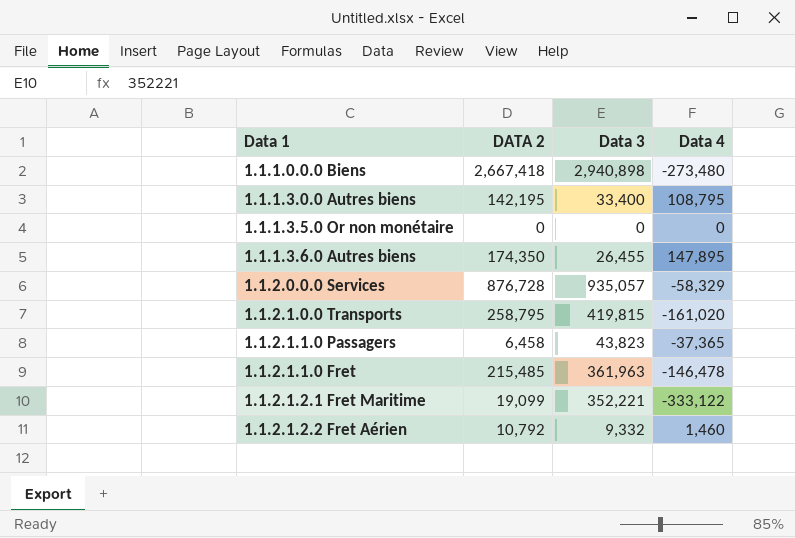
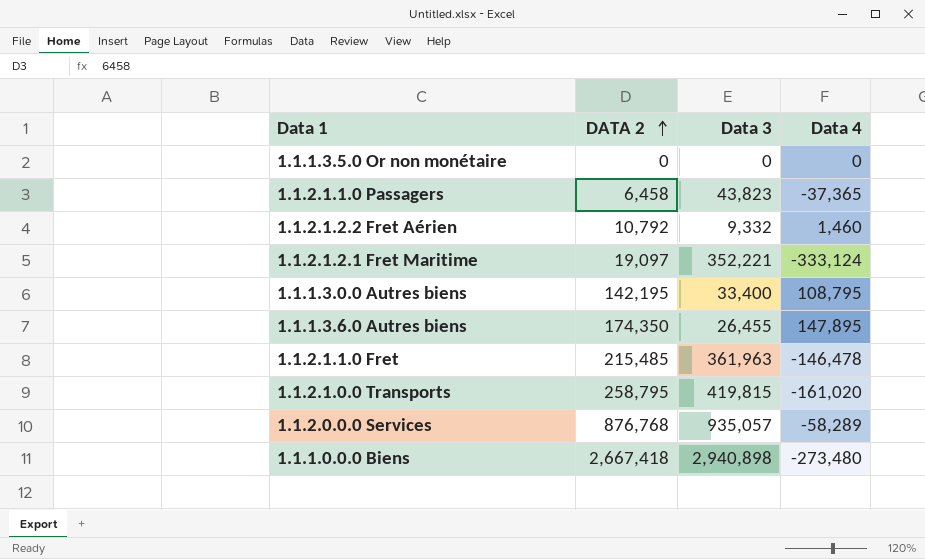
row order: none -> DATA 2 ascending
1.1.2.1.2.1 Fret Maritime | DATA 2: 19,099 -> 19,097
1.1.2.1.2.1 Fret Maritime | Data 4: -333,122 -> -333,124
1.1.2.0.0.0 Services | DATA 2: 876,728 -> 876,768
1.1.2.0.0.0 Services | Data 4: -58,329 -> -58,289

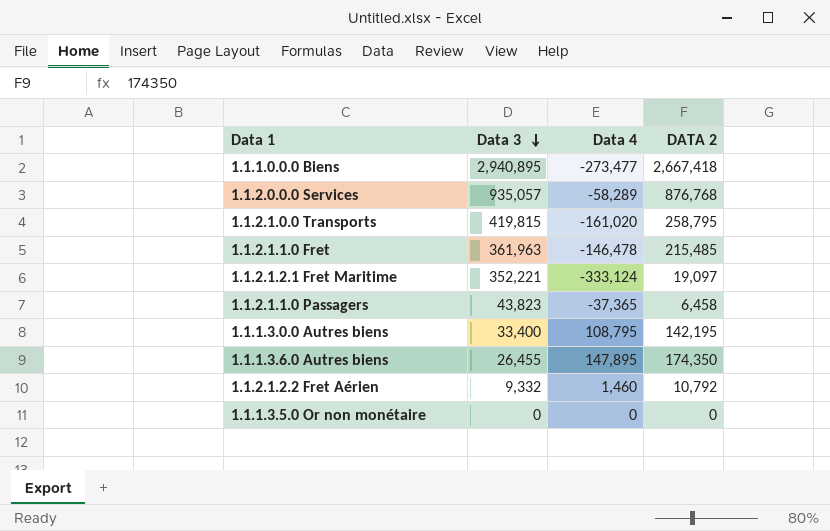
row order: DATA 2 ascending -> Data 3 descending
column DATA 2 | position: 2 -> 4
1.1.1.0.0.0 Biens | Data 3: 2,940,898 -> 2,940,895
1.1.1.0.0.0 Biens | Data 4: -273,480 -> -273,477

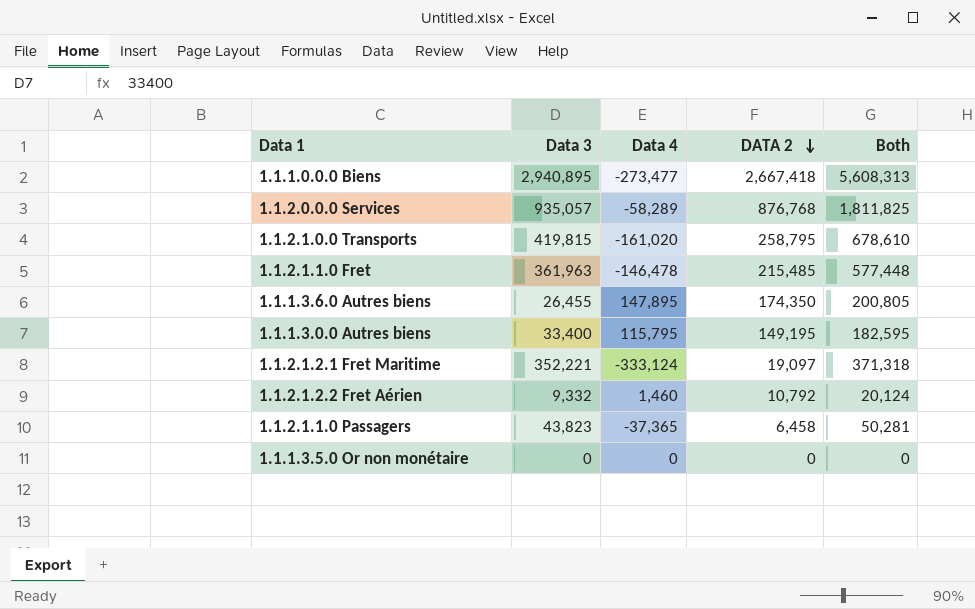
row order: Data 3 descending -> DATA 2 descending
column Both | formula: none -> [Data 3] + [DATA 2]
1.1.1.3.0.0 Autres biens | Data 4: 108,795 -> 115,795
1.1.1.3.0.0 Autres biens | DATA 2: 142,195 -> 149,195

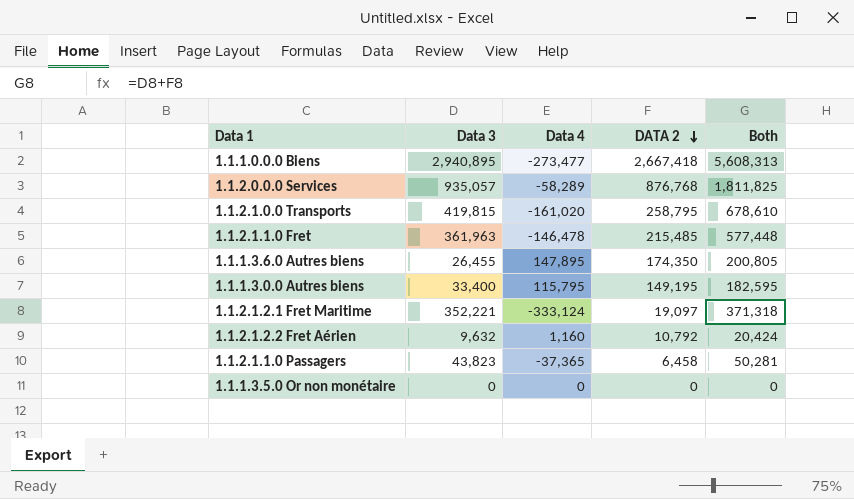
1.1.2.1.2.2 Fret Aérien | Data 3: 9,332 -> 9,632
1.1.2.1.2.2 Fret Aérien | Data 4: 1,460 -> 1,160
1.1.2.1.2.2 Fret Aérien | Both: 20,124 -> 20,424

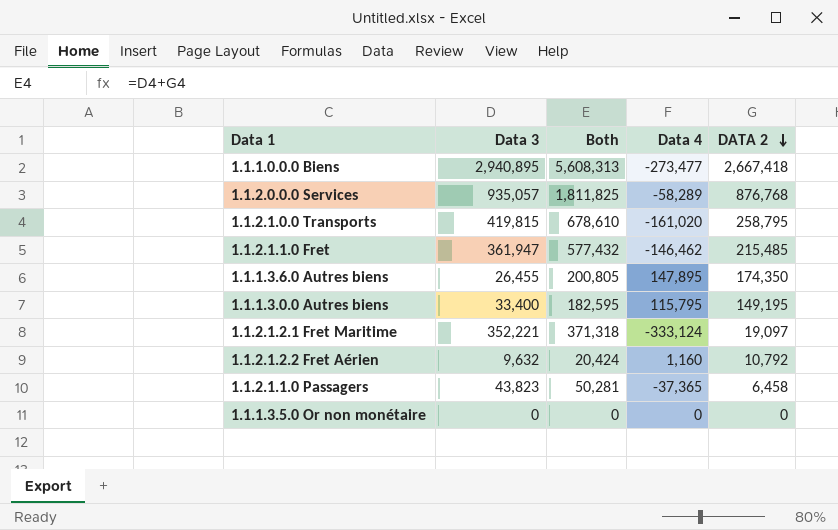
column Both | position: 5 -> 3
1.1.2.1.1.0 Fret | Data 3: 361,963 -> 361,947
1.1.2.1.1.0 Fret | Both: 577,448 -> 577,432
1.1.2.1.1.0 Fret | Data 4: -146,478 -> -146,462

